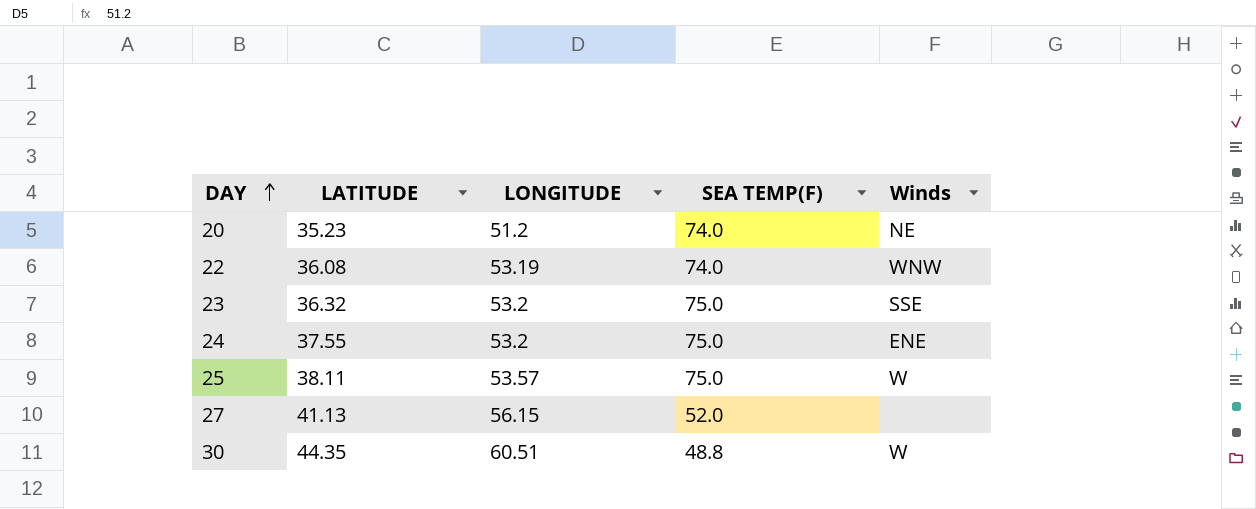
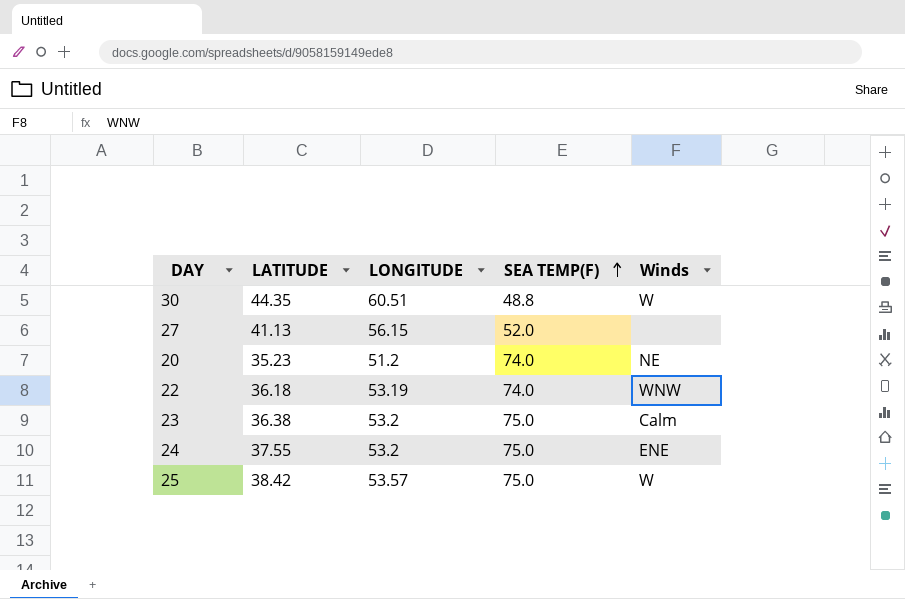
row order: DAY ascending -> SEA TEMP(F) ascending
22 | LATITUDE: 36.08 -> 36.18
23 | LATITUDE: 36.32 -> 36.38
23 | Winds: SSE -> Calm
25 | LATITUDE: 38.11 -> 38.42

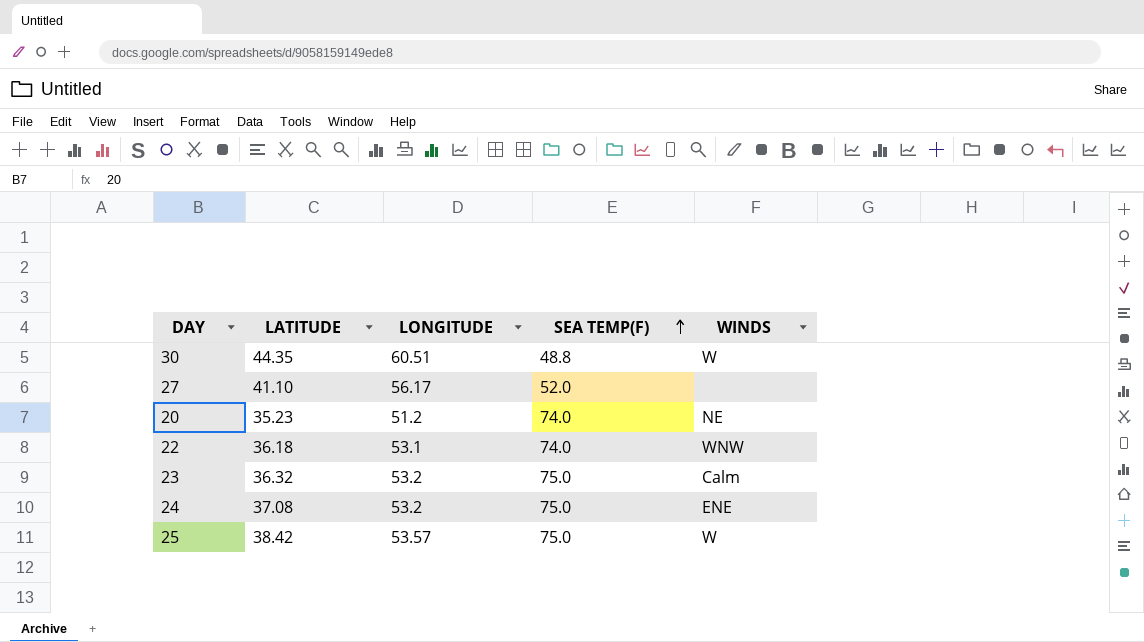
column name: Winds -> WINDS
27 | LATITUDE: 41.13 -> 41.10
27 | LONGITUDE: 56.15 -> 56.17
22 | LONGITUDE: 53.19 -> 53.1
23 | LATITUDE: 36.38 -> 36.32
24 | LATITUDE: 37.55 -> 37.08

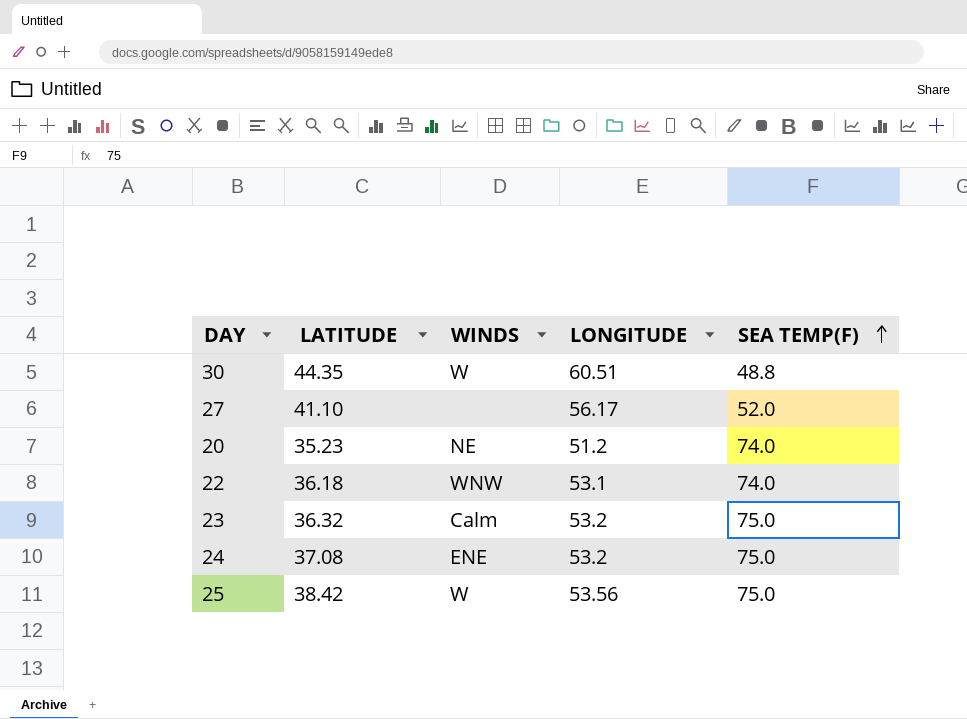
column WINDS | position: 5 -> 3
25 | LONGITUDE: 53.57 -> 53.56

